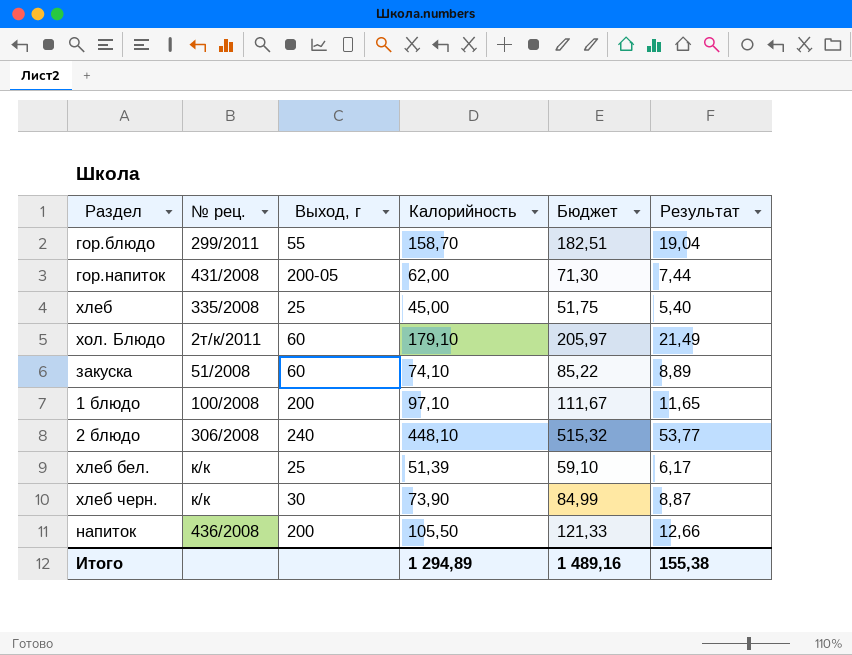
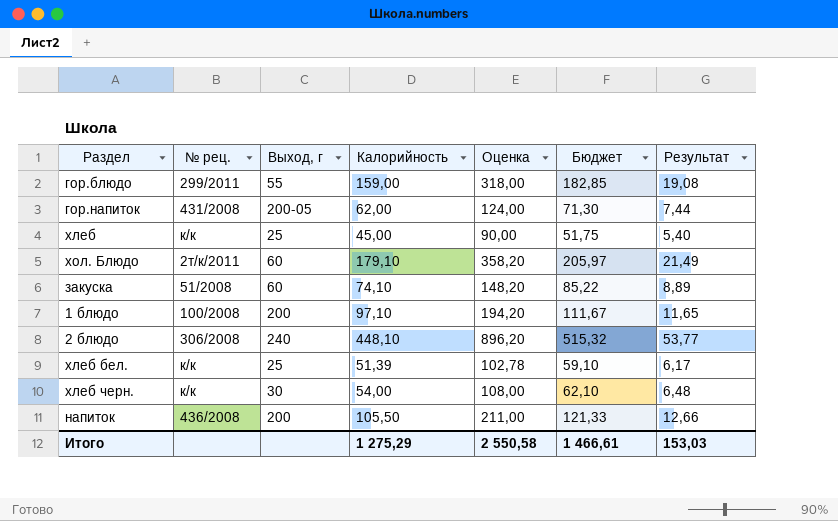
column Оценка | formula: none -> [Калорийность] * 2
гор.блюдо | Калорийность: 158,70 -> 159,00
гор.блюдо | Бюджет: 182,51 -> 182,85
гор.блюдо | Результат: 19,04 -> 19,08
хлеб | № рец.: 335/2008 -> к/к
хлеб черн. | Калорийность: 73,90 -> 54,00
хлеб черн. | Бюджет: 84,99 -> 62,10
хлеб черн. | Результат: 8,87 -> 6,48
Итого | Калорийность: 1 294,89 -> 1 275,29
Итого | Бюджет: 1 489,16 -> 1 466,61
Итого | Результат: 155,38 -> 153,03

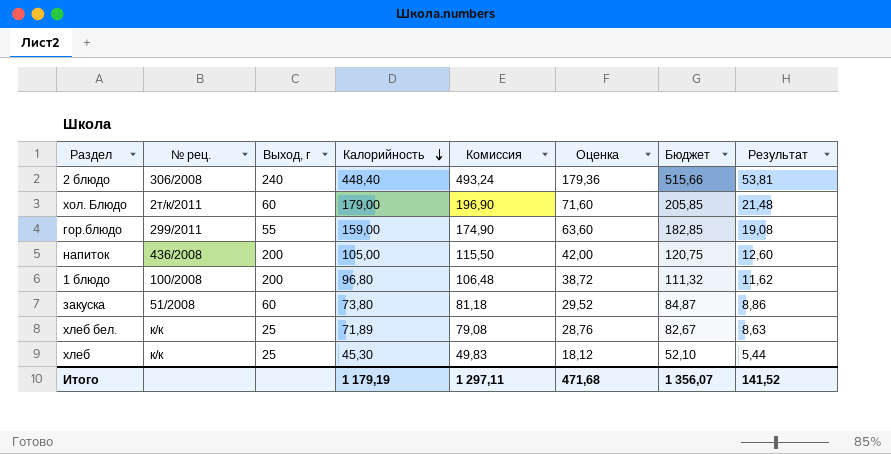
row order: none -> Калорийность descending
column Комиссия | formula: none -> [Калорийность] * 1,1
column Оценка | formula: [Калорийность] * 2 -> [Калорийность] * 0,4
row гор.напиток: 431/2008 | 200-05 | 62,00 | 124,00 | 71,30 | 7,44 -> none
row хлеб черн.: к/к | 30 | 54,00 | 108,00 | 62,10 | 6,48 -> none
2 блюдо | Калорийность: 448,10 -> 448,40
2 блюдо | Бюджет: 515,32 -> 515,66
2 блюдо | Результат: 53,77 -> 53,81
хол. Блюдо | Калорийность: 179,10 -> 179,00
хол. Блюдо | Бюджет: 205,97 -> 205,85
хол. Блюдо | Результат: 21,49 -> 21,48
напиток | Калорийность: 105,50 -> 105,00
напиток | Бюджет: 121,33 -> 120,75
напиток | Результат: 12,66 -> 12,60
1 блюдо | Калорийность: 97,10 -> 96,80
1 блюдо | Бюджет: 111,67 -> 111,32
1 блюдо | Результат: 11,65 -> 11,62
закуска | Калорийность: 74,10 -> 73,80
закуска | Бюджет: 85,22 -> 84,87
закуска | Результат: 8,89 -> 8,86
хлеб бел. | Калорийность: 51,39 -> 71,89
хлеб бел. | Бюджет: 59,10 -> 82,67
хлеб бел. | Результат: 6,17 -> 8,63
хлеб | Калорийность: 45,00 -> 45,30
хлеб | Бюджет: 51,75 -> 52,10
хлеб | Результат: 5,40 -> 5,44
Итого | Калорийность: 1 275,29 -> 1 179,19
Итого | Оценка: 2 550,58 -> 471,68
Итого | Бюджет: 1 466,61 -> 1 356,07
Итого | Результат: 153,03 -> 141,52

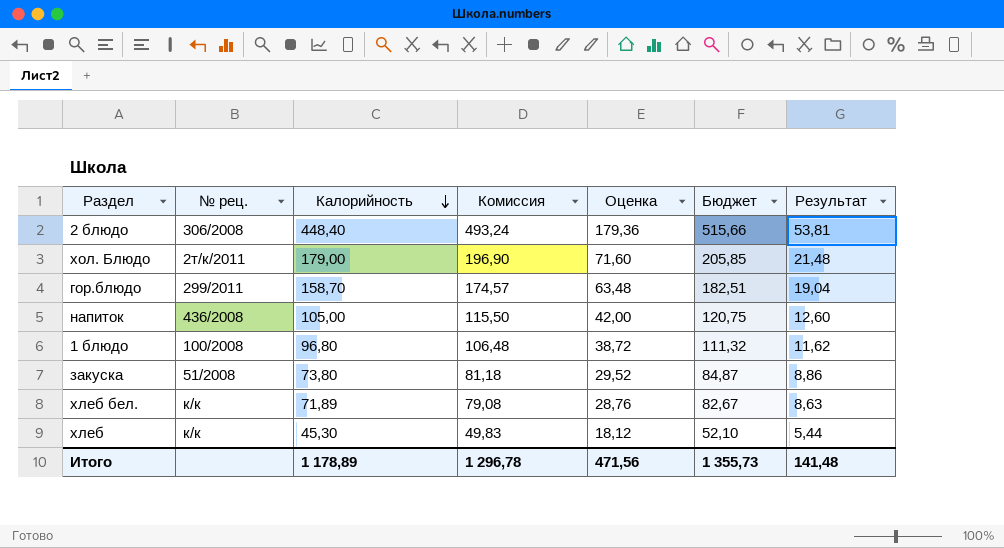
column Выход, г | position: 3 -> none
гор.блюдо | Калорийность: 159,00 -> 158,70
гор.блюдо | Комиссия: 174,90 -> 174,57
гор.блюдо | Оценка: 63,60 -> 63,48
гор.блюдо | Бюджет: 182,85 -> 182,51
гор.блюдо | Результат: 19,08 -> 19,04
Итого | Калорийность: 1 179,19 -> 1 178,89
Итого | Комиссия: 1 297,11 -> 1 296,78
Итого | Оценка: 471,68 -> 471,56
Итого | Бюджет: 1 356,07 -> 1 355,73
Итого | Результат: 141,52 -> 141,48

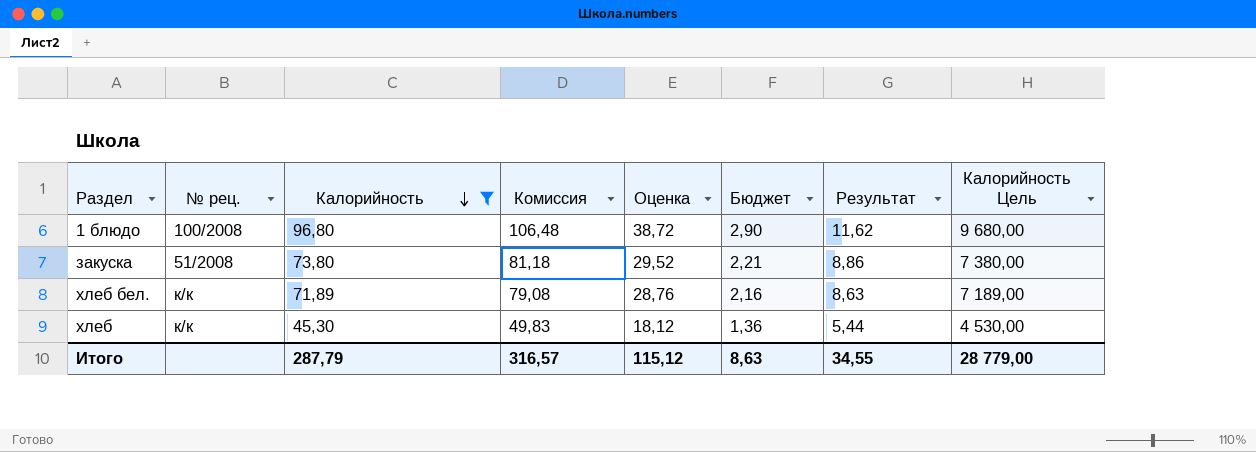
filter: none -> Калорийность <= 96,80
column Бюджет | formula: [Калорийность] * 1,15 -> [Калорийность] * 0,03
column Калорийность Цель | formula: none -> [Калорийность] * 100
Итого | Калорийность: 1 178,89 -> 287,79
Итого | Комиссия: 1 296,78 -> 316,57
Итого | Оценка: 471,56 -> 115,12
Итого | Бюджет: 1 355,73 -> 8,63
Итого | Результат: 141,48 -> 34,55

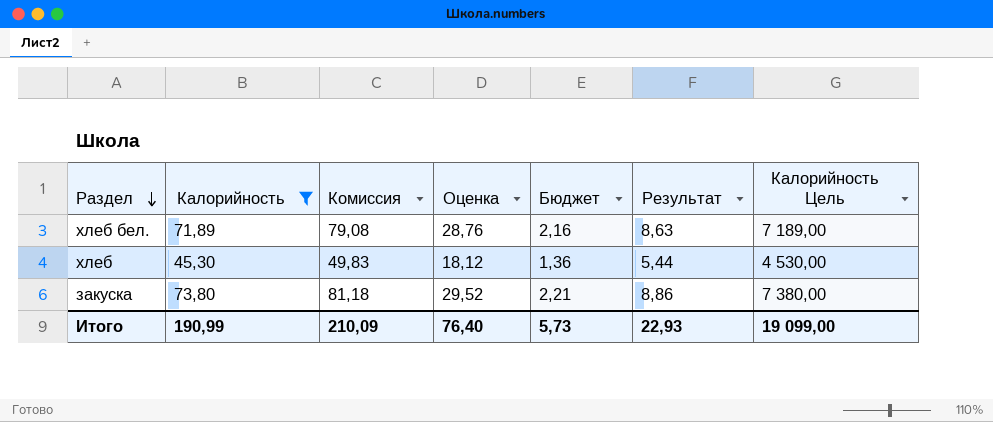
row order: Калорийность descending -> Раздел descending
column № рец. | position: 2 -> none
row 1 блюдо: 100/2008 | 96,80 | 106,48 | 38,72 | 2,90 | 11,62 | 9 680,00 -> none
Итого | Калорийность: 287,79 -> 190,99
Итого | Комиссия: 316,57 -> 210,09
Итого | Оценка: 115,12 -> 76,40
Итого | Бюджет: 8,63 -> 5,73
Итого | Результат: 34,55 -> 22,93
Итого | Калорийность Цель: 28 779,00 -> 19 099,00

